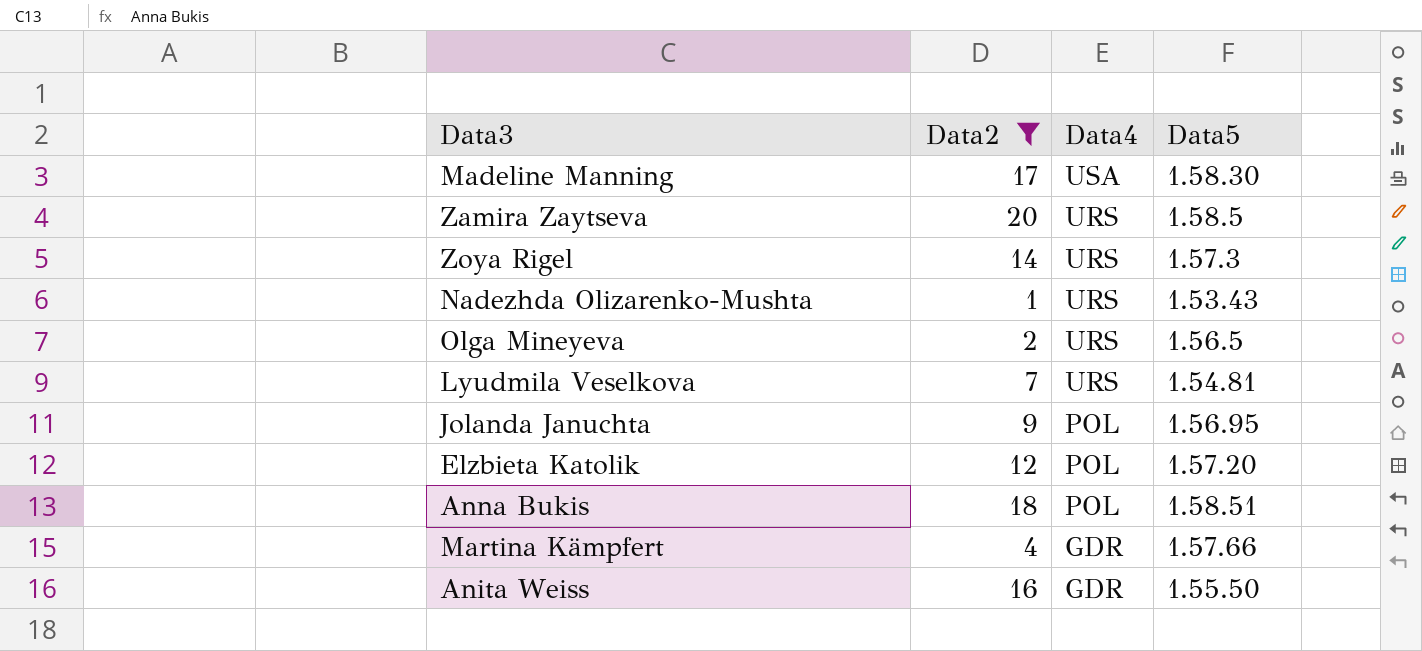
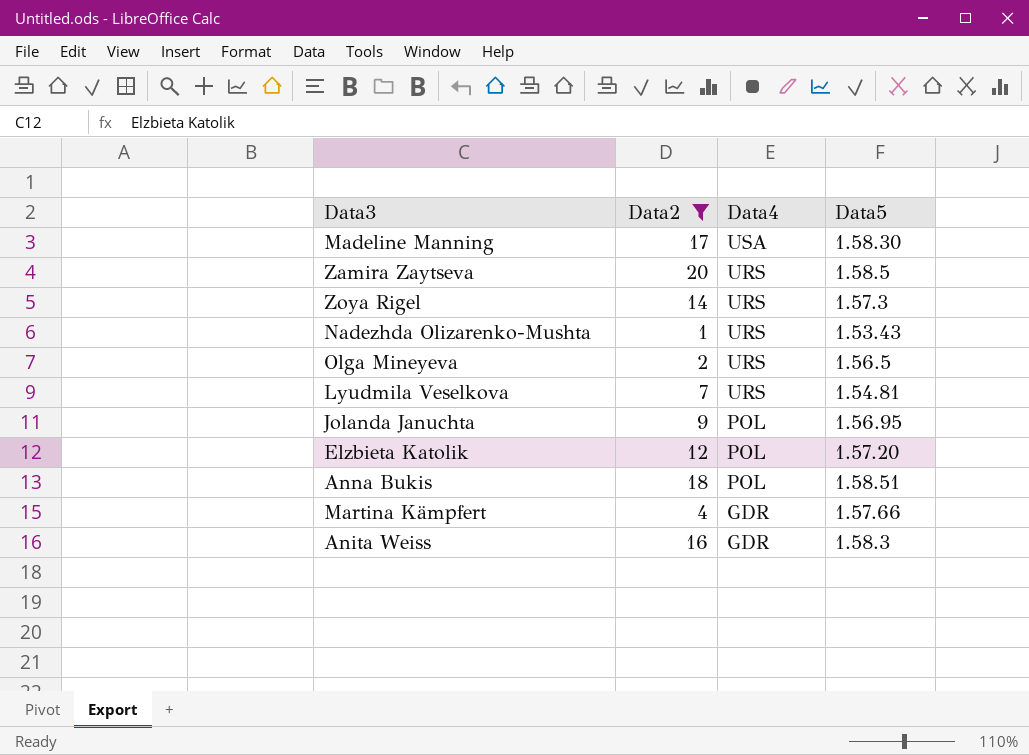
Anita Weiss | Data5: 1.55.50 -> 1.58.3

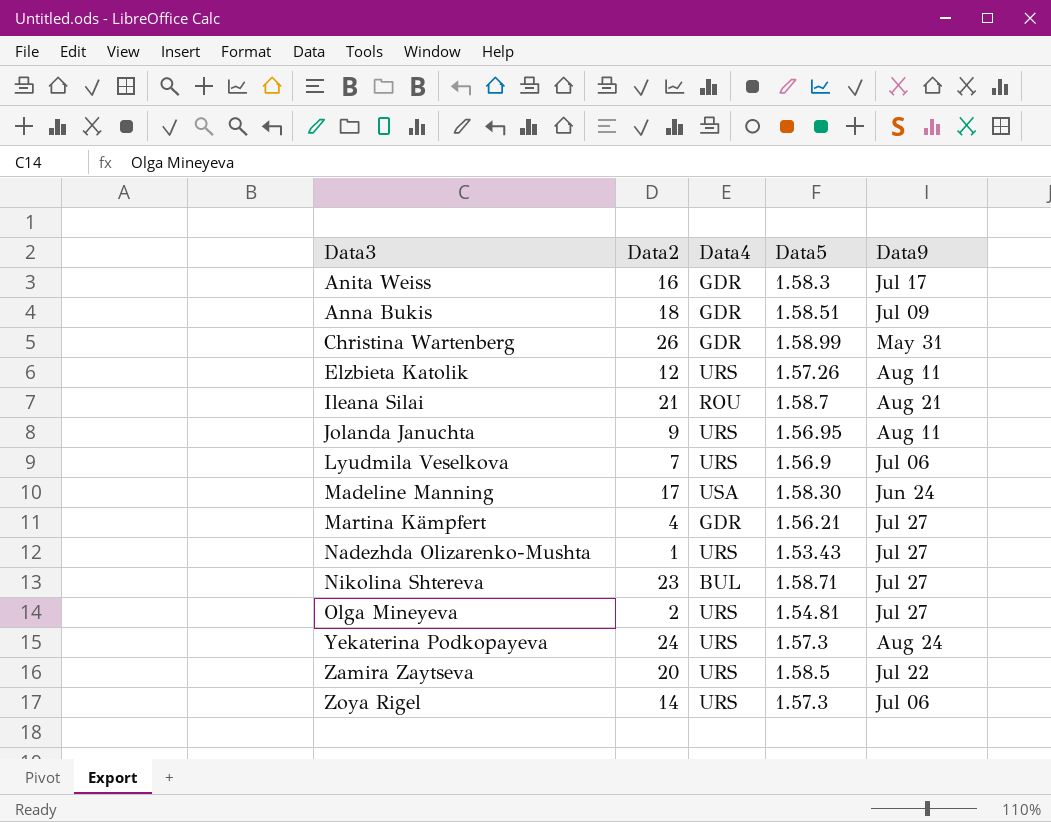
filter: Data2 <= 20 -> none
row order: Data4 descending -> Data3 ascending
column Data9 | position: none -> 5
Anna Bukis | Data4: POL -> GDR
Elzbieta Katolik | Data4: POL -> URS
Elzbieta Katolik | Data5: 1.57.20 -> 1.57.26
Jolanda Januchta | Data4: POL -> URS
Lyudmila Veselkova | Data5: 1.54.81 -> 1.56.9
Martina Kämpfert | Data5: 1.57.66 -> 1.56.21
Olga Mineyeva | Data5: 1.56.5 -> 1.54.81

